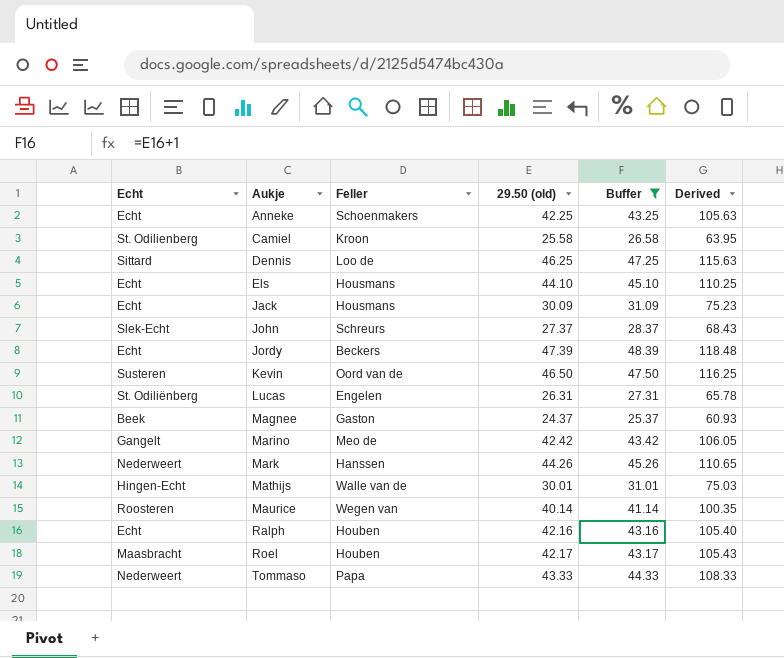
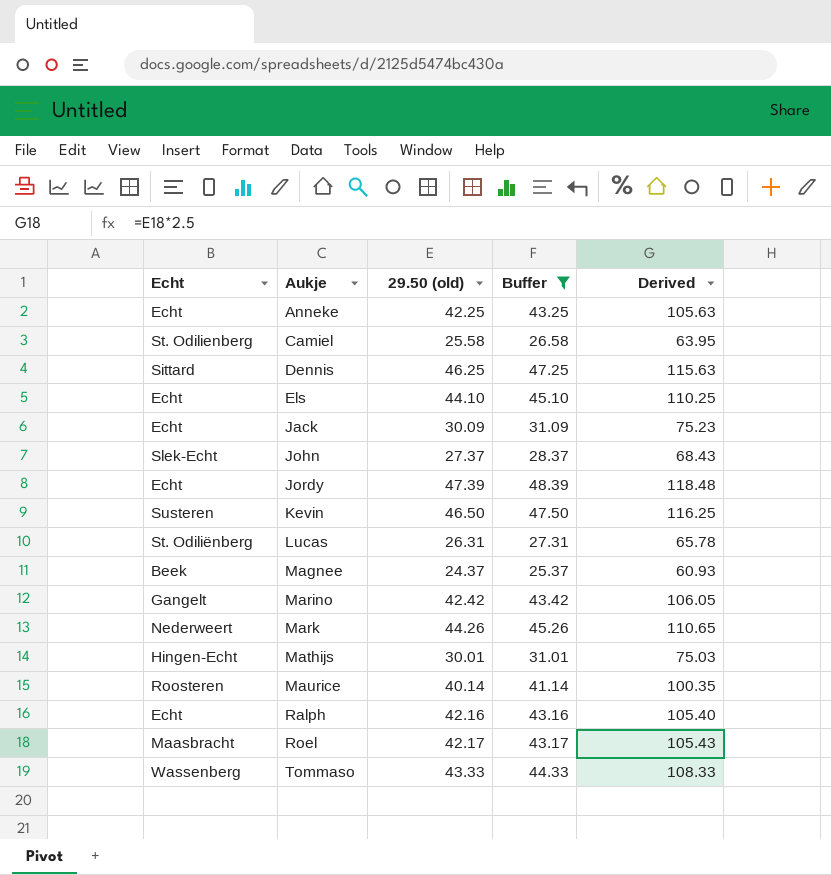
column Feller | position: 3 -> none
Tommaso | Echt: Nederweert -> Wassenberg

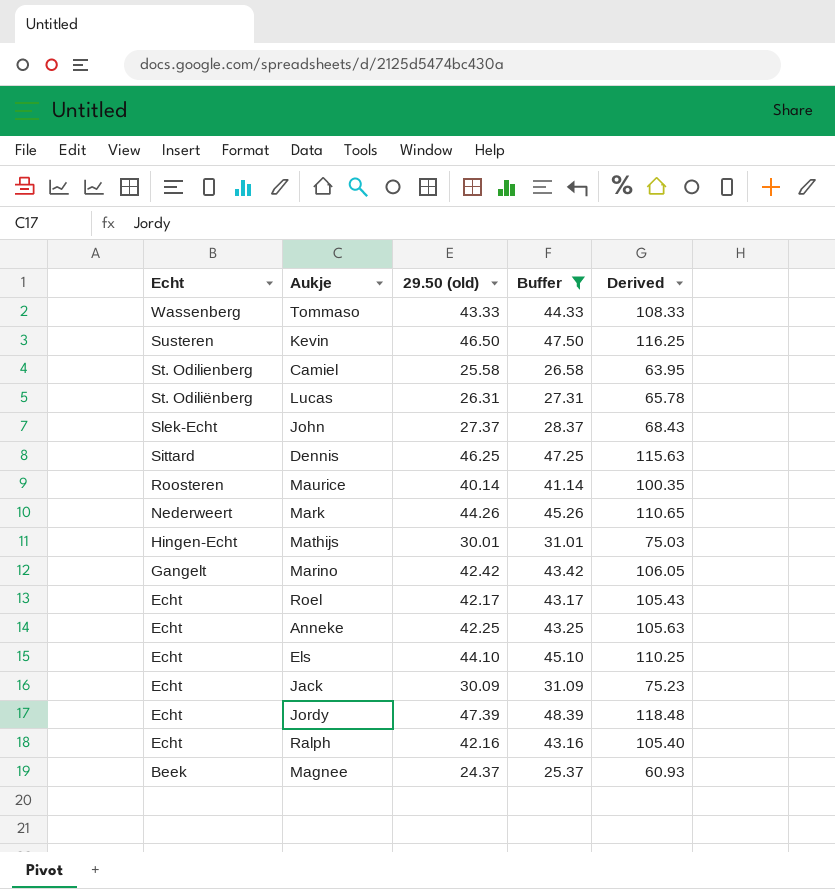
row order: Aukje ascending -> Echt descending
Roel | Echt: Maasbracht -> Echt

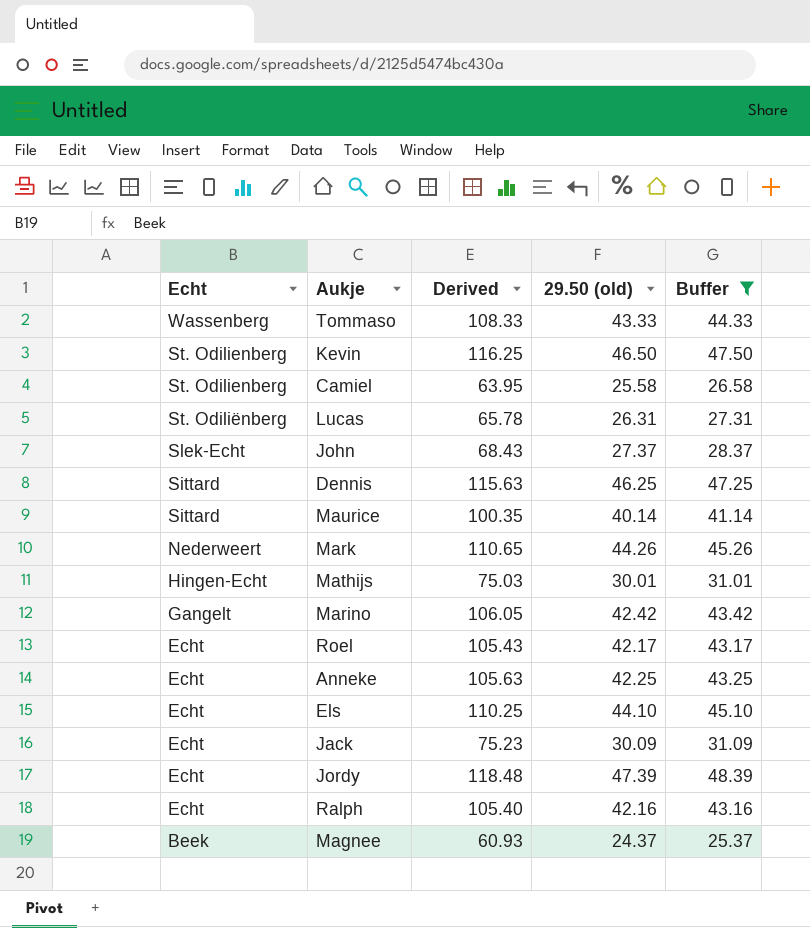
column Derived | position: 5 -> 3
Kevin | Echt: Susteren -> St. Odilienberg
Maurice | Echt: Roosteren -> Sittard

